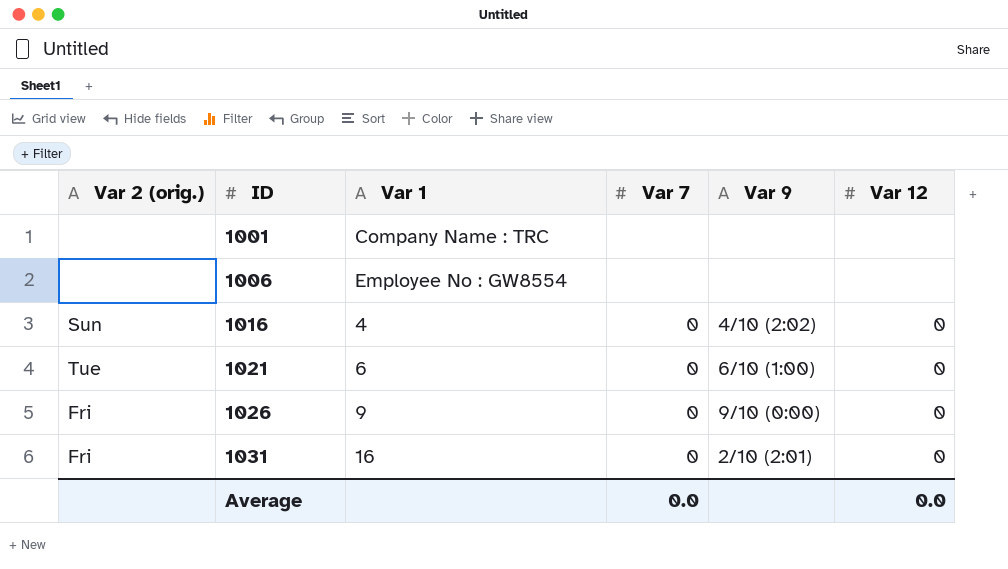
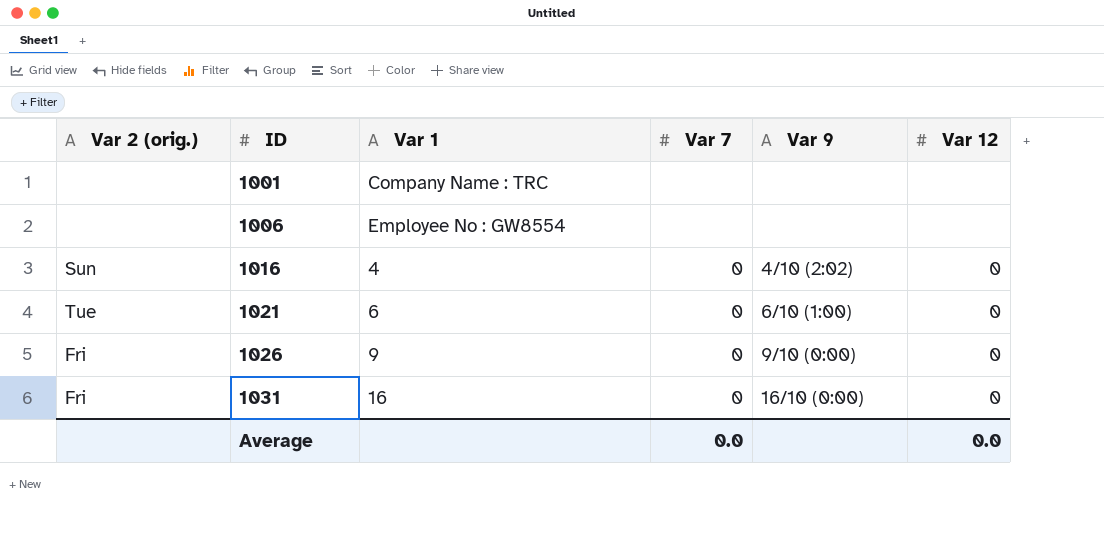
1031 | Var 9: 2/10 (2:01) -> 16/10 (0:00)

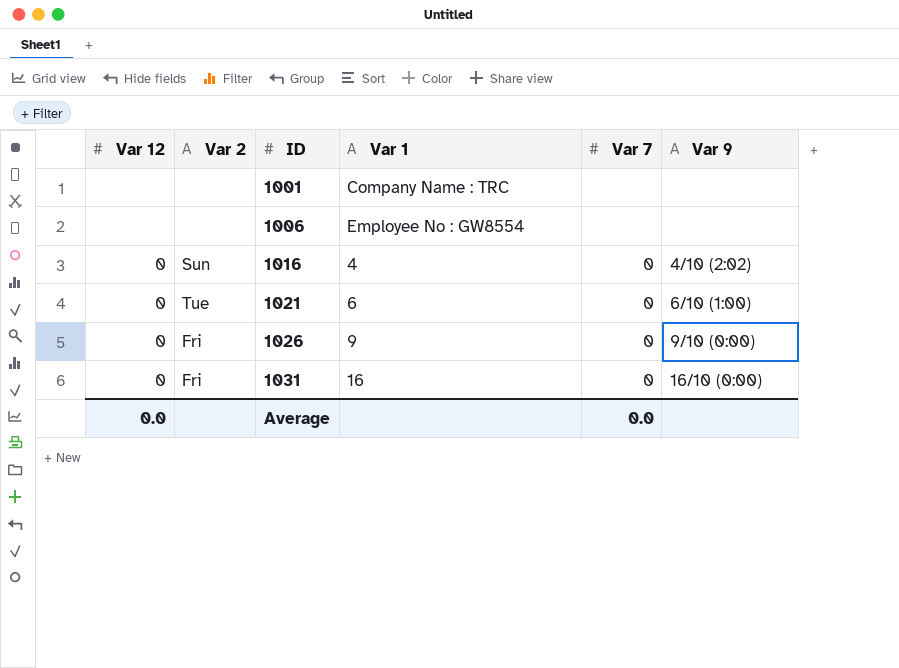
column Var 12 | position: 6 -> 1
column name: Var 2 (orig.) -> Var 2

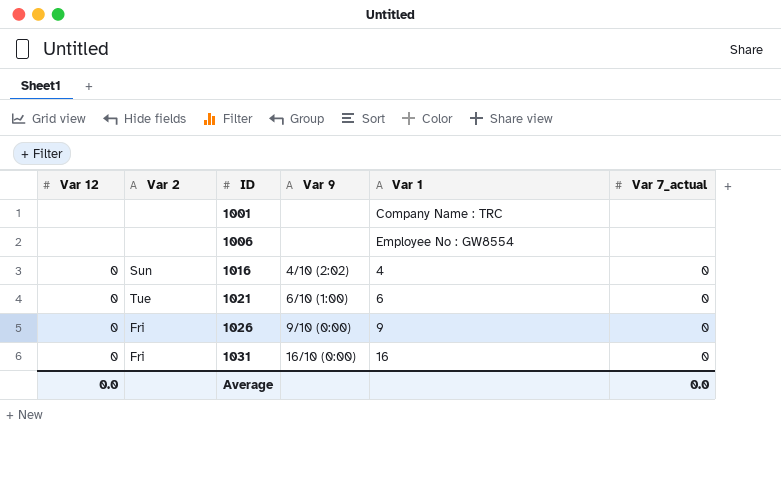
column Var 9 | position: 6 -> 4
column name: Var 7 -> Var 7_actual

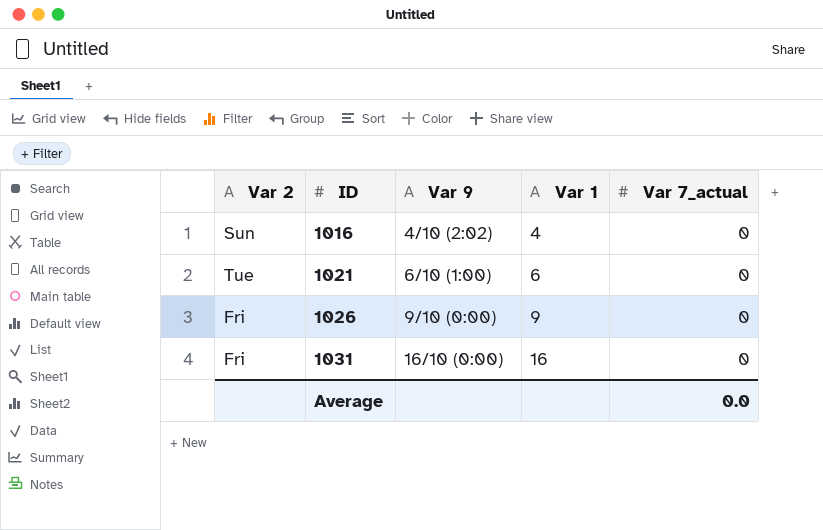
column Var 12 | position: 1 -> none
row 1001: none | none | none | Company Name : TRC | none -> none
row 1006: none | none | none | Employee No : GW8554 | none -> none

